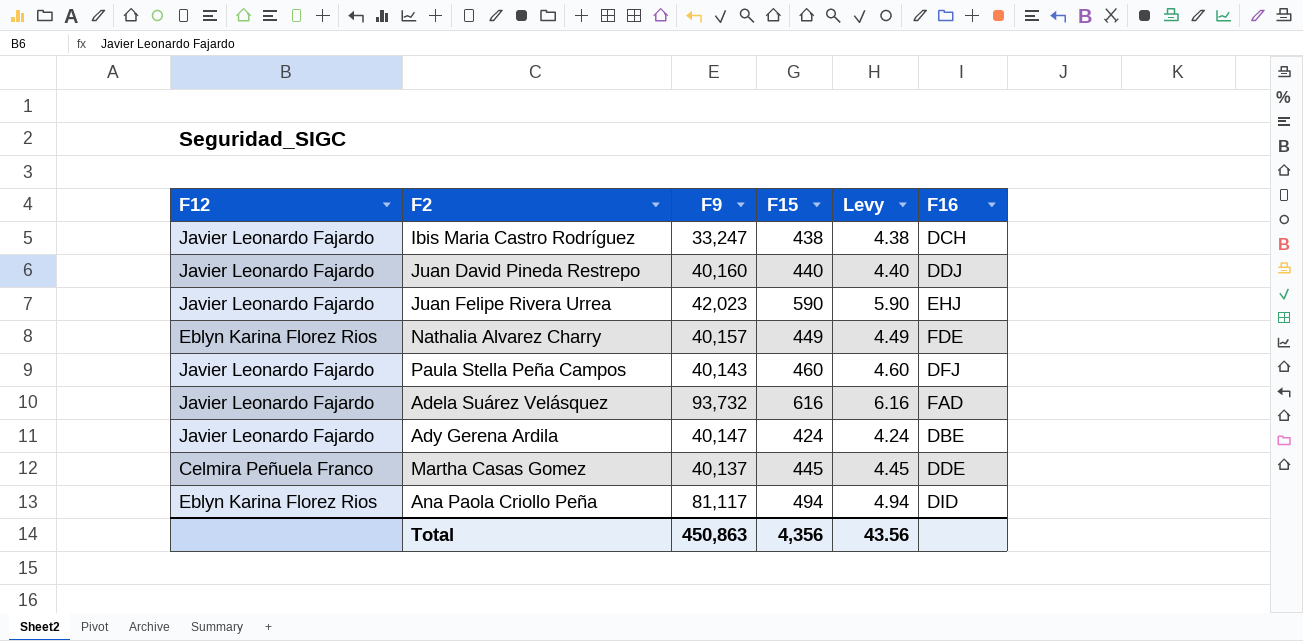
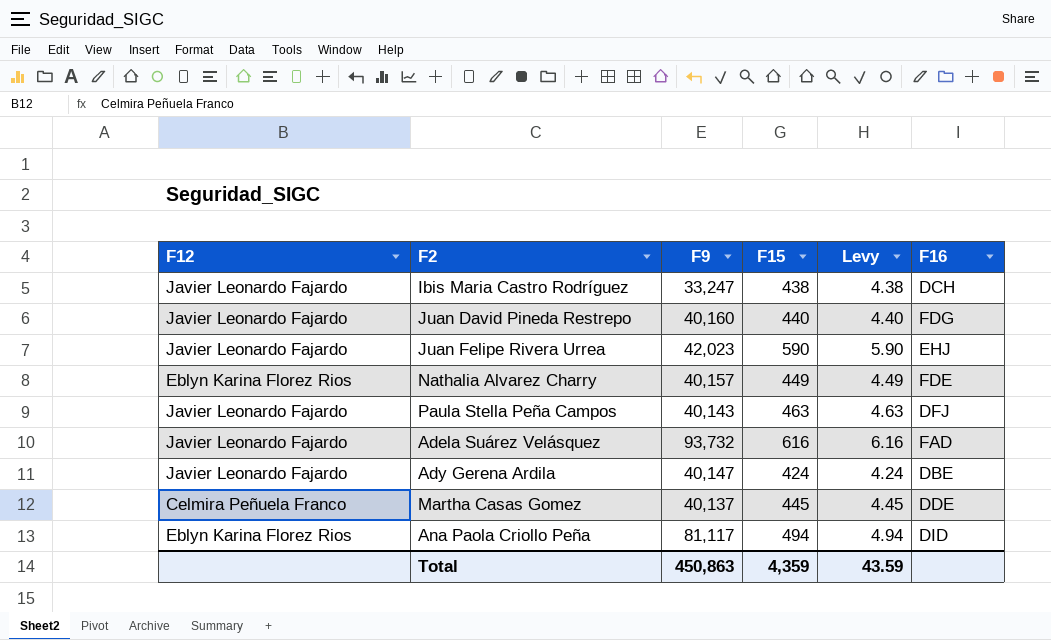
Juan David Pineda Restrepo | F16: DDJ -> FDG
Paula Stella Peña Campos | F15: 460 -> 463
Paula Stella Peña Campos | Levy: 4.60 -> 4.63
Total | F15: 4,356 -> 4,359
Total | Levy: 43.56 -> 43.59

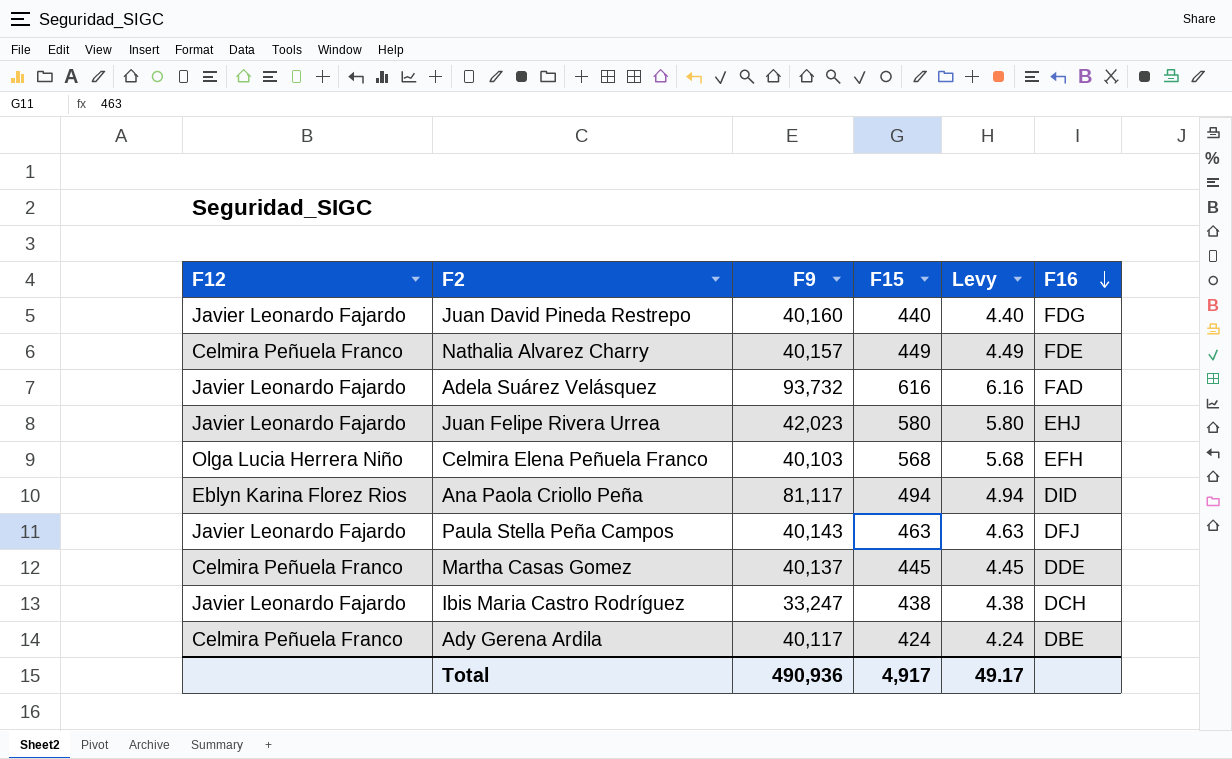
row order: none -> F16 descending
Nathalia Alvarez Charry | F12: Eblyn Karina Florez Rios -> Celmira Peñuela Franco
Juan Felipe Rivera Urrea | F15: 590 -> 580
Juan Felipe Rivera Urrea | Levy: 5.90 -> 5.80
row Celmira Elena Peñuela Franco: none -> Olga Lucia Herrera Niño | 40,103 | 568 | 5.68 | EFH
Ady Gerena Ardila | F12: Javier Leonardo Fajardo -> Celmira Peñuela Franco
Ady Gerena Ardila | F9: 40,147 -> 40,117
Total | F9: 450,863 -> 490,936
Total | F15: 4,359 -> 4,917
Total | Levy: 43.59 -> 49.17

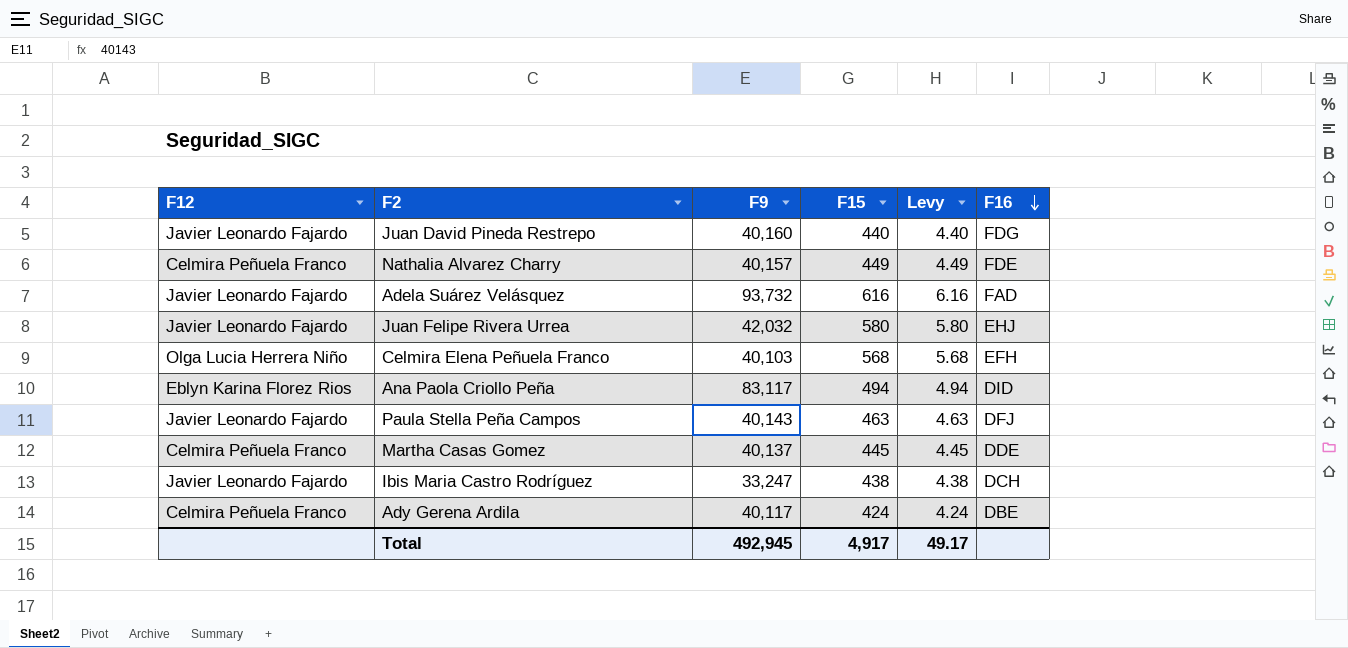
Juan Felipe Rivera Urrea | F9: 42,023 -> 42,032
Ana Paola Criollo Peña | F9: 81,117 -> 83,117
Total | F9: 490,936 -> 492,945

